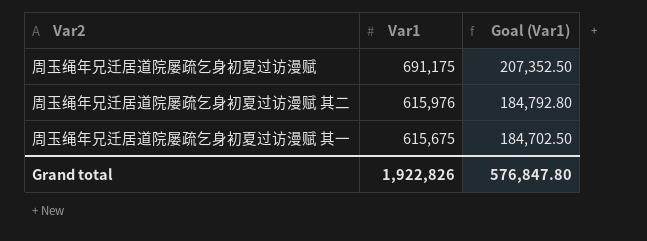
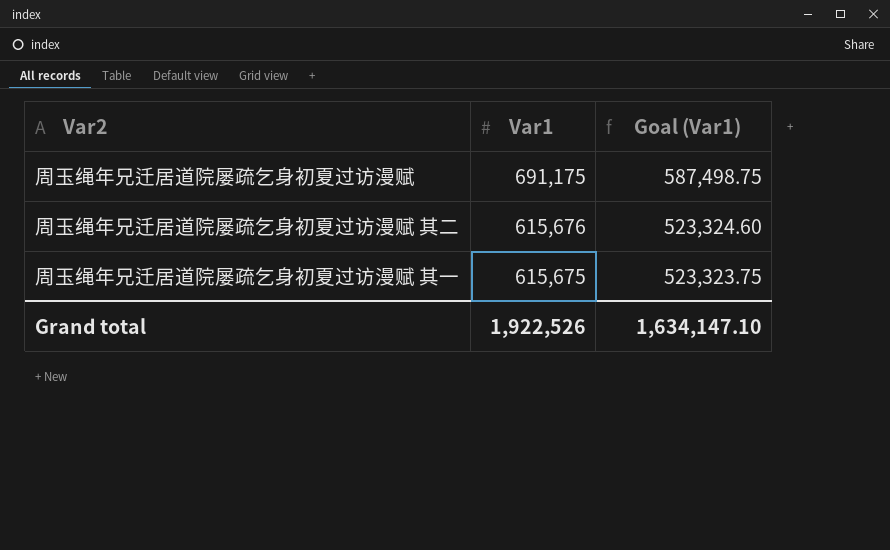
column Goal (Var1) | formula: [Var1] * 0.3 -> [Var1] * 0.85
周玉绳年兄迁居道院屡疏乞身初夏过访漫赋 其二 | Var1: 615,976 -> 615,676
Grand total | Var1: 1,922,826 -> 1,922,526
Grand total | Goal (Var1): 576,847.80 -> 1,634,147.10

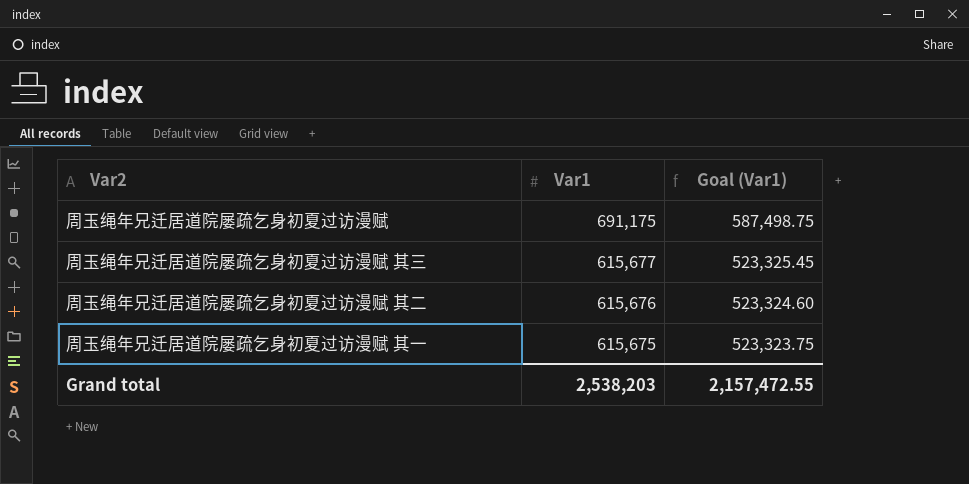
row 周玉绳年兄迁居道院屡疏乞身初夏过访漫赋 其三: none -> 615,677 | 523,325.45
Grand total | Var1: 1,922,526 -> 2,538,203
Grand total | Goal (Var1): 1,634,147.10 -> 2,157,472.55

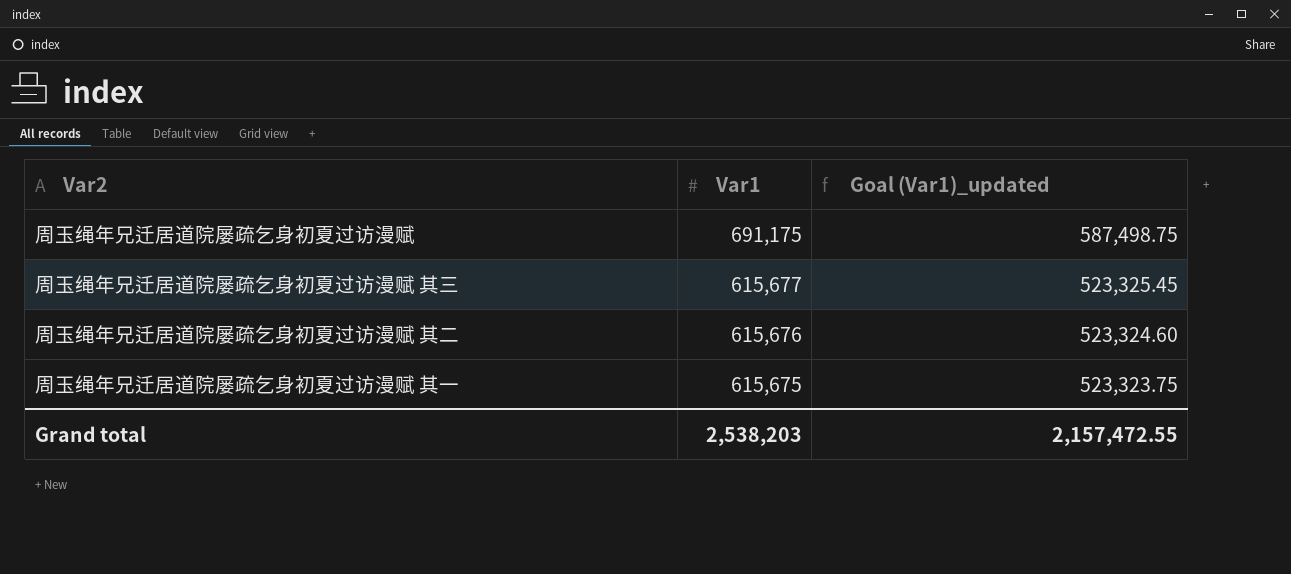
column name: Goal (Var1) -> Goal (Var1)_updated

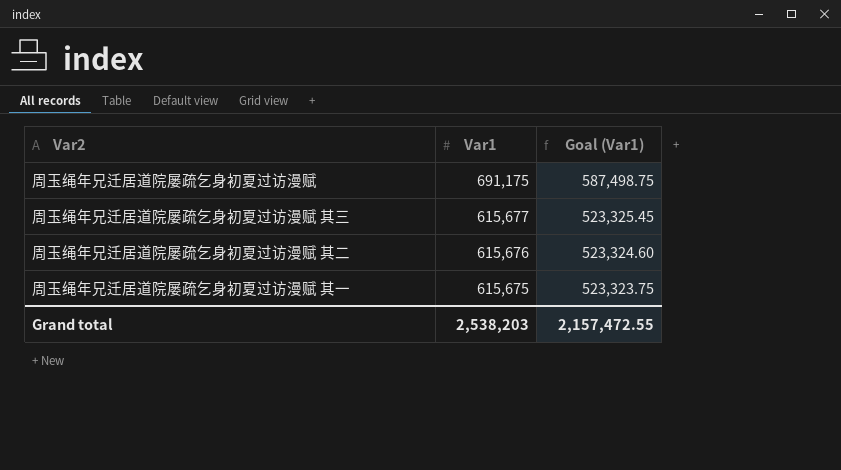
column name: Goal (Var1)_updated -> Goal (Var1)

